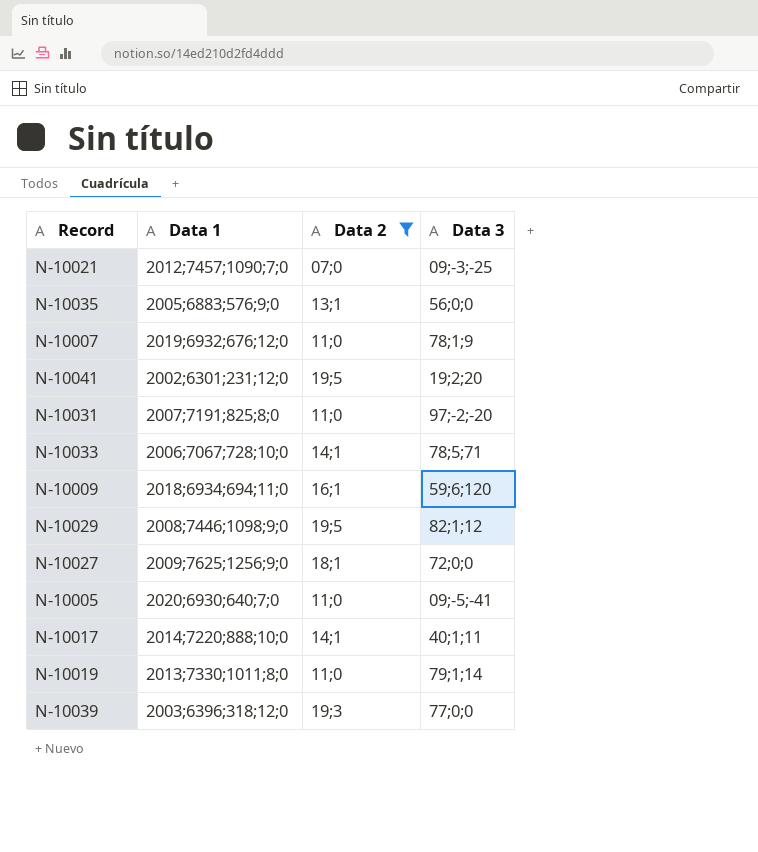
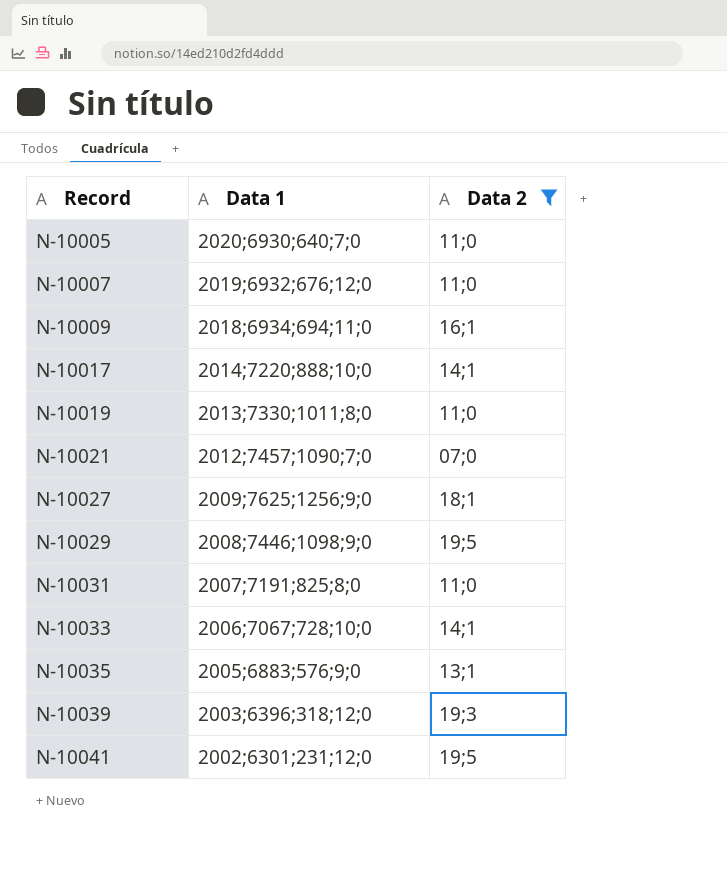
row order: none -> Record ascending
column Data 3 | position: 4 -> none

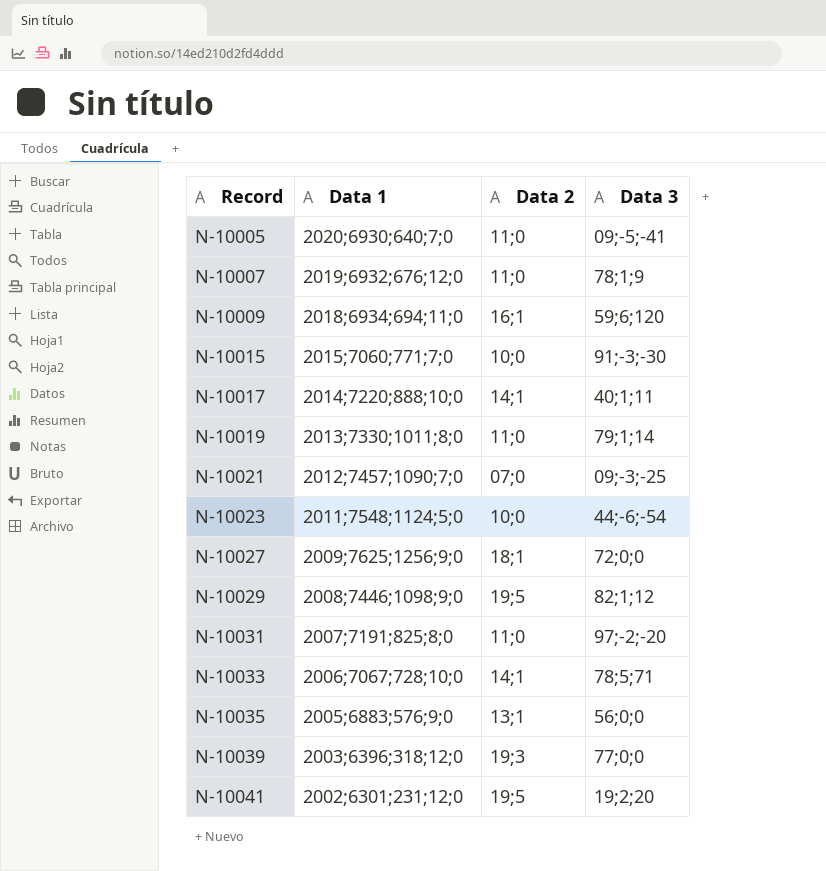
filter: Data 2 != 10;0 -> none
column Data 3 | position: none -> 4

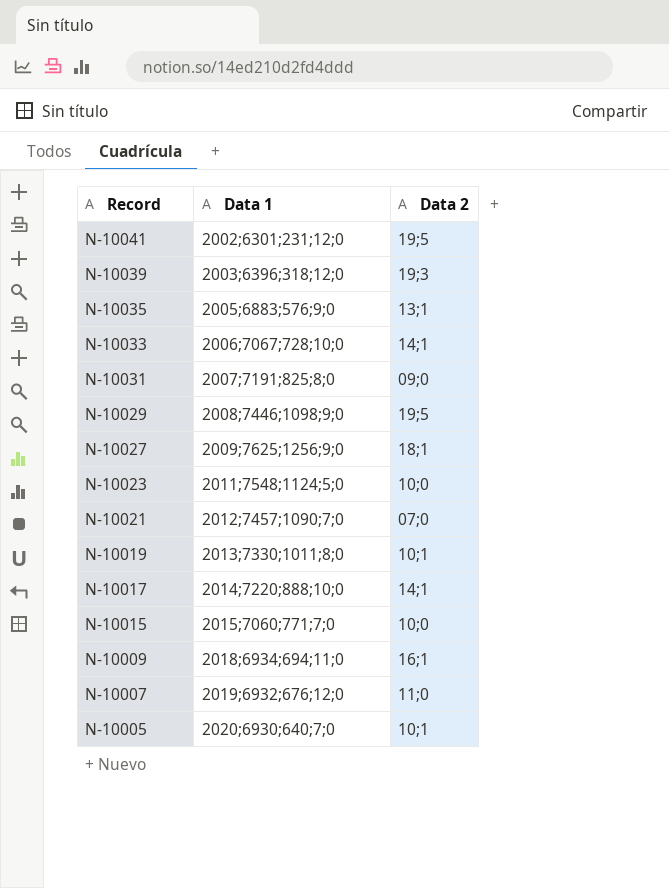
row order: Record ascending -> Record descending
column Data 3 | position: 4 -> none
N-10031 | Data 2: 11;0 -> 09;0
N-10019 | Data 2: 11;0 -> 10;1
N-10005 | Data 2: 11;0 -> 10;1

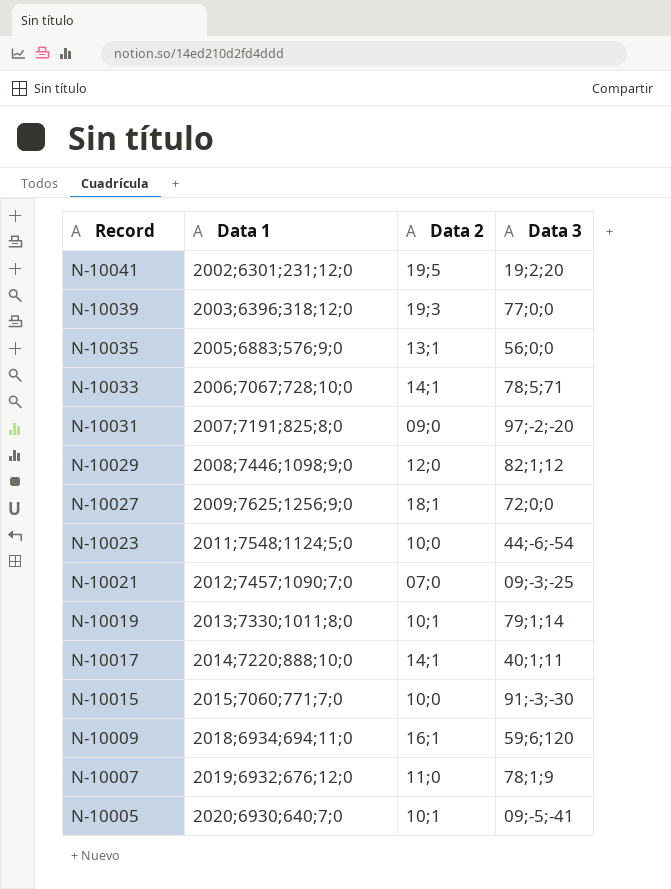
column Data 3 | position: none -> 4
N-10029 | Data 2: 19;5 -> 12;0

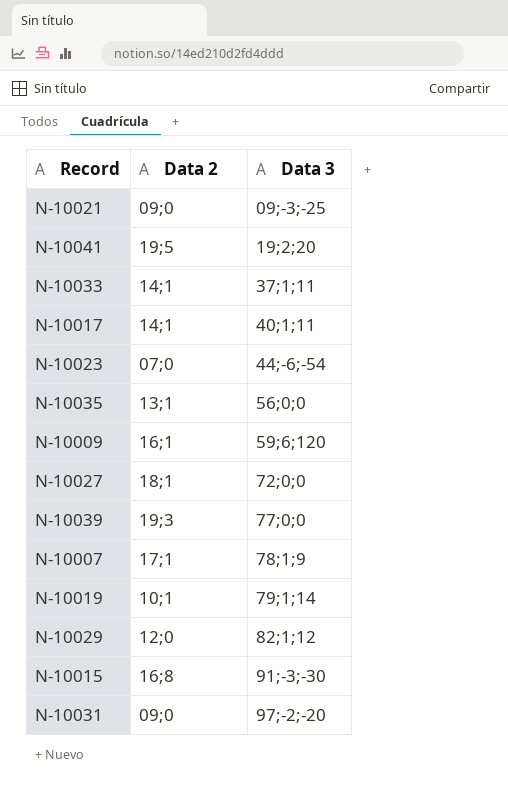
row order: Record descending -> Data 3 ascending
column Data 1 | position: 2 -> none
row N-10005: 2020;6930;640;7;0 | 10;1 | 09;-5;-41 -> none
N-10021 | Data 2: 07;0 -> 09;0
N-10033 | Data 3: 78;5;71 -> 37;1;11
N-10023 | Data 2: 10;0 -> 07;0
N-10007 | Data 2: 11;0 -> 17;1
N-10015 | Data 2: 10;0 -> 16;8

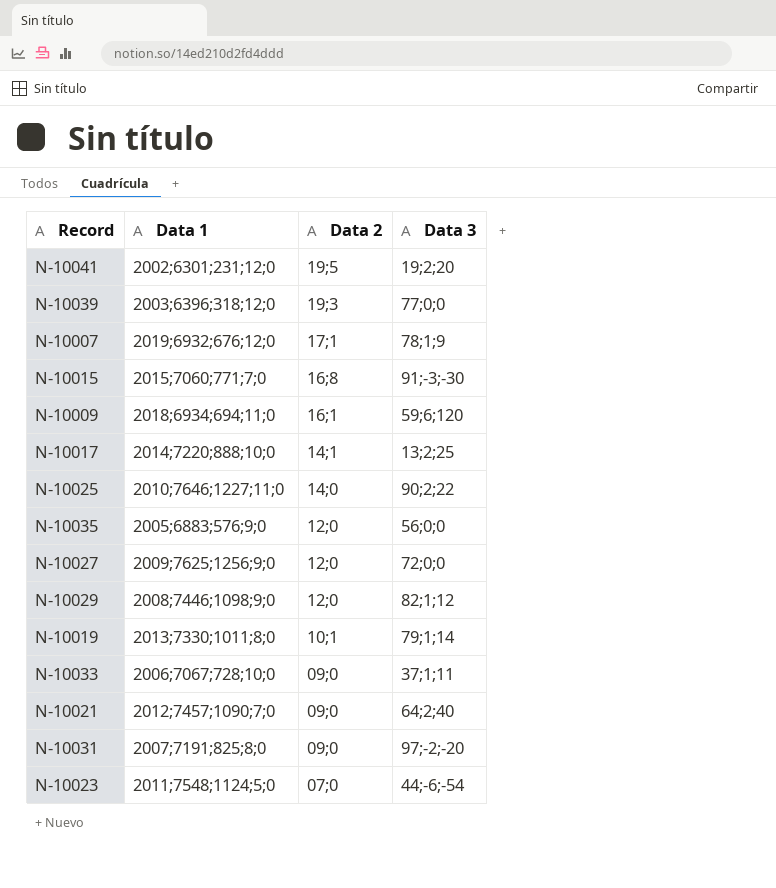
row order: Data 3 ascending -> Data 2 descending
column Data 1 | position: none -> 2
N-10017 | Data 3: 40;1;11 -> 13;2;25
row N-10025: none -> 2010;7646;1227;11;0 | 14;0 | 90;2;22
N-10035 | Data 2: 13;1 -> 12;0
N-10027 | Data 2: 18;1 -> 12;0
N-10033 | Data 2: 14;1 -> 09;0
N-10021 | Data 3: 09;-3;-25 -> 64;2;40

